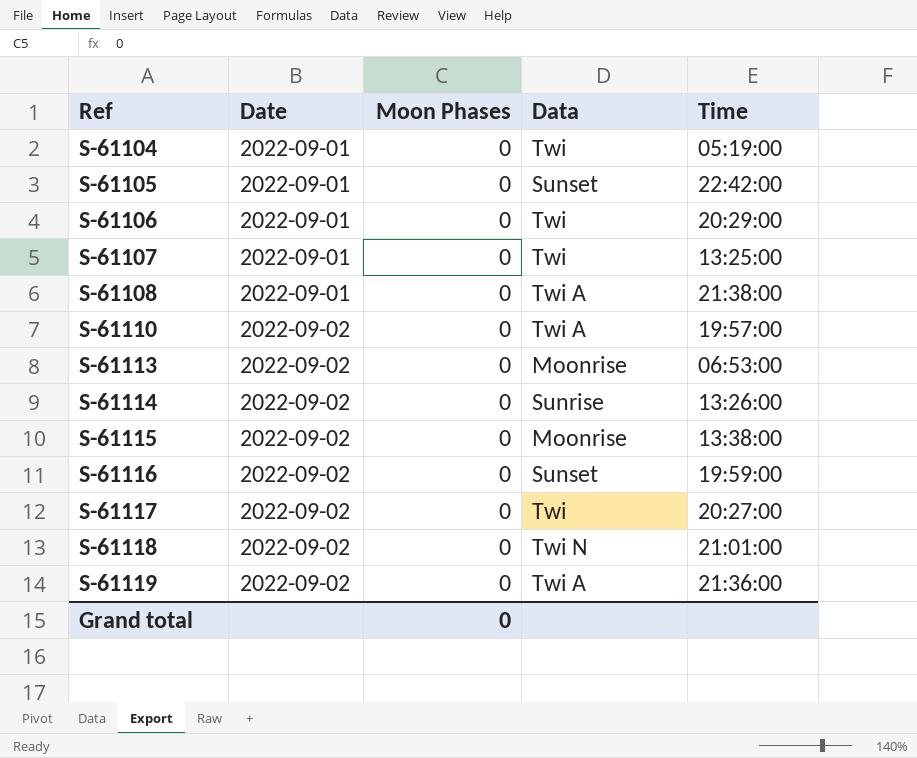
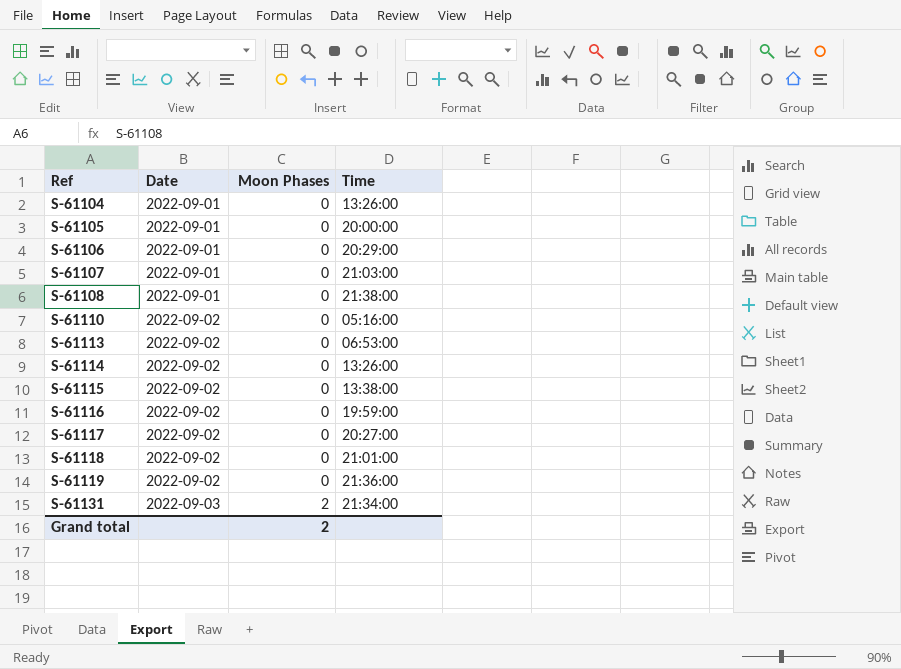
column Data | position: 4 -> none
S-61104 | Time: 05:19:00 -> 13:26:00
S-61105 | Time: 22:42:00 -> 20:00:00
S-61107 | Time: 13:25:00 -> 21:03:00
S-61110 | Time: 19:57:00 -> 05:16:00
row S-61131: none -> 2022-09-03 | 2 | 21:34:00
Grand total | Moon Phases: 0 -> 2

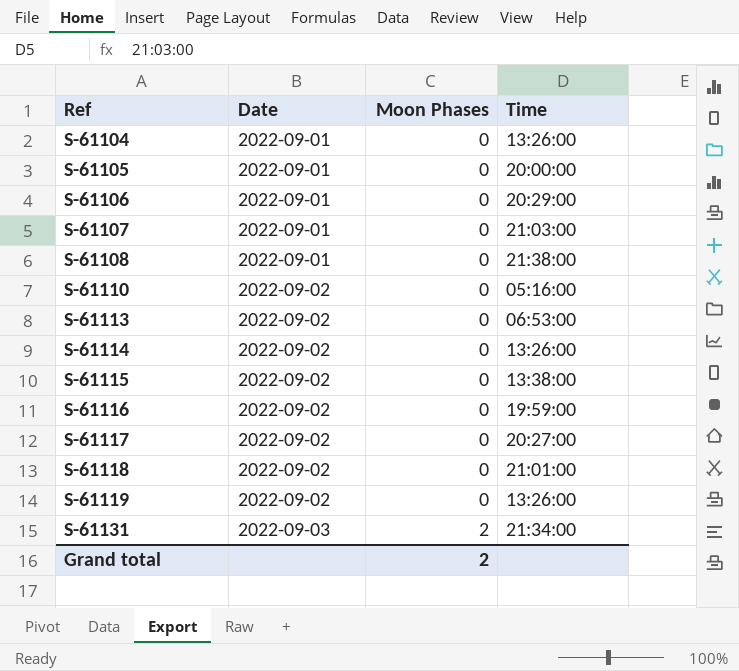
S-61119 | Time: 21:36:00 -> 13:26:00

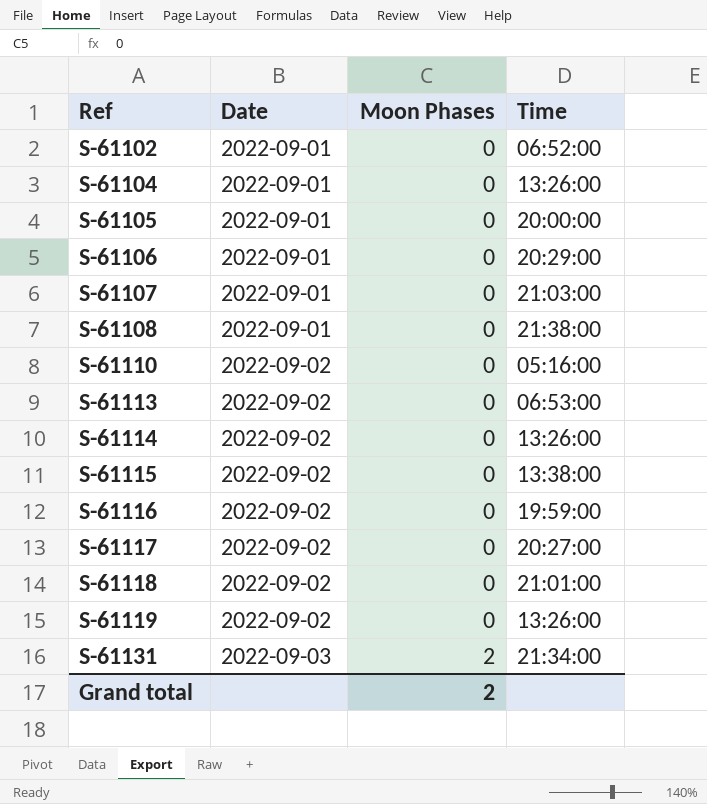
row S-61102: none -> 2022-09-01 | 0 | 06:52:00

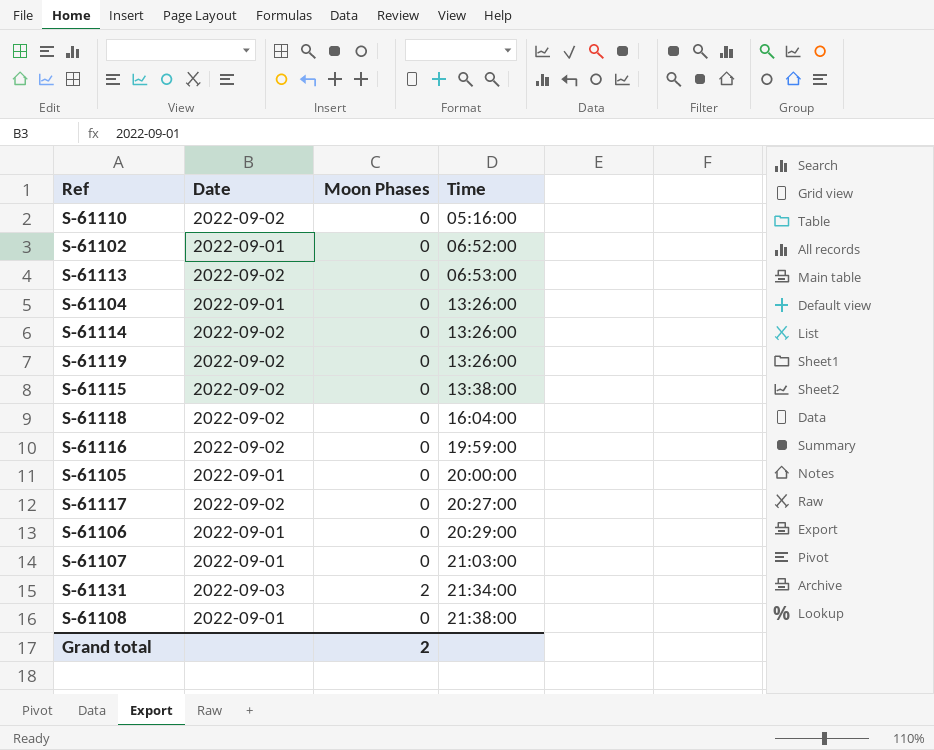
row order: Ref ascending -> Time ascending
S-61118 | Time: 21:01:00 -> 16:04:00

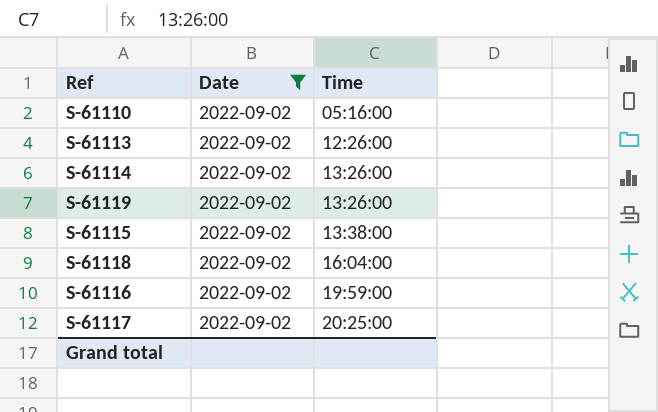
filter: none -> Date = 2022-09-02
column Moon Phases | position: 3 -> none
S-61113 | Time: 06:53:00 -> 12:26:00
S-61117 | Time: 20:27:00 -> 20:25:00

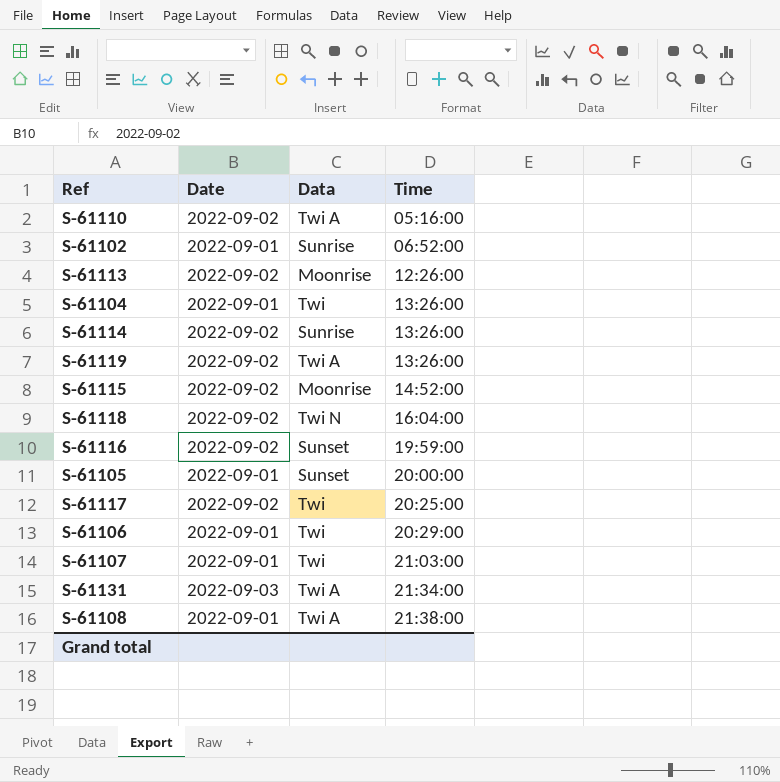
filter: Date = 2022-09-02 -> none
column Data | position: none -> 3
S-61115 | Time: 13:38:00 -> 14:52:00

